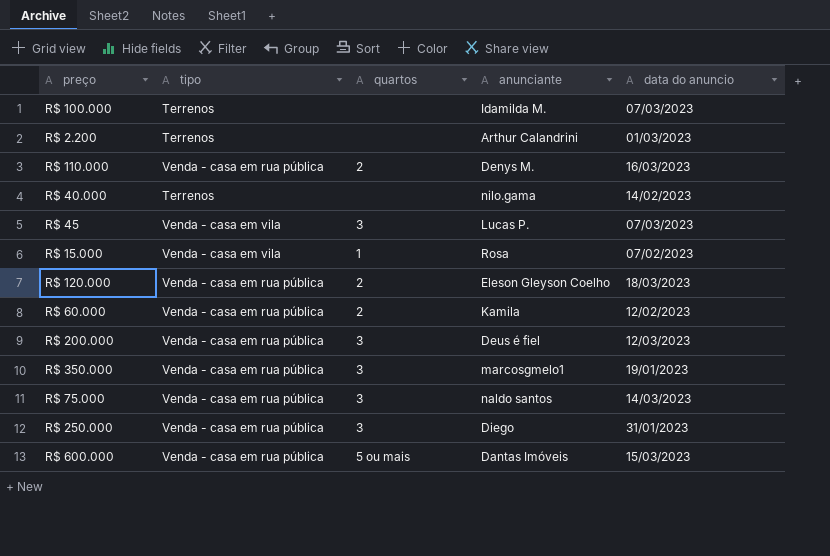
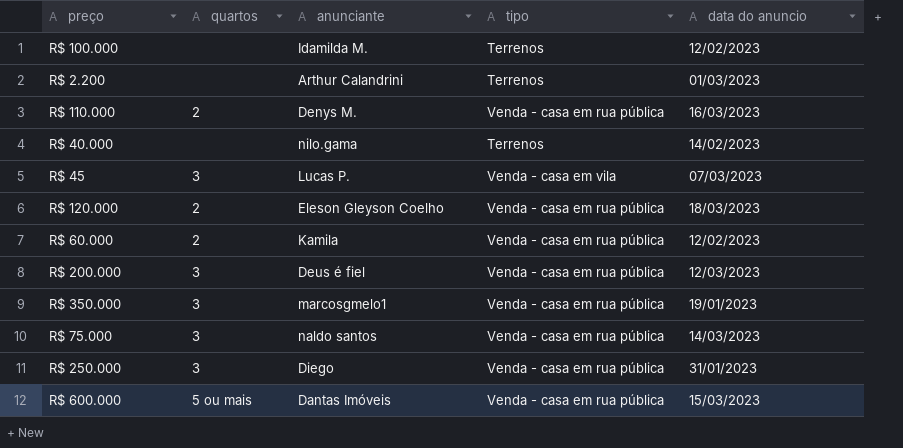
column tipo | position: 2 -> 4
row R$ 15.000: Venda - casa em vila | 1 | Rosa | 07/02/2023 -> none
R$ 100.000 | data do anuncio: 07/03/2023 -> 12/02/2023

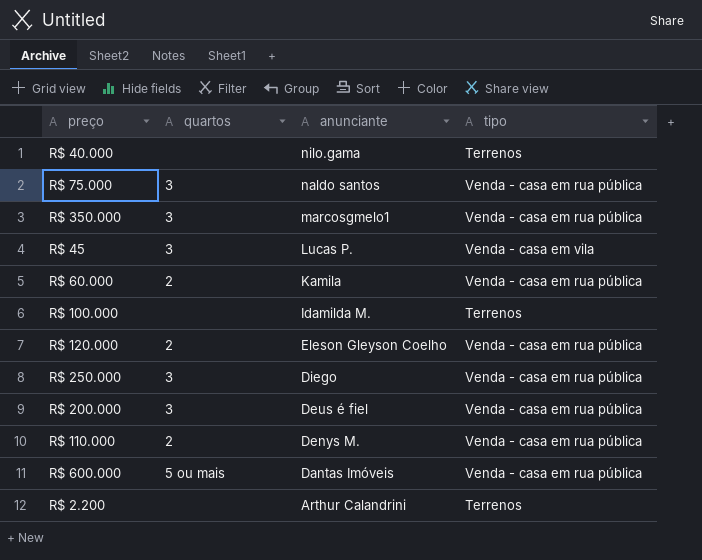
row order: none -> anunciante descending
column data do anuncio | position: 5 -> none

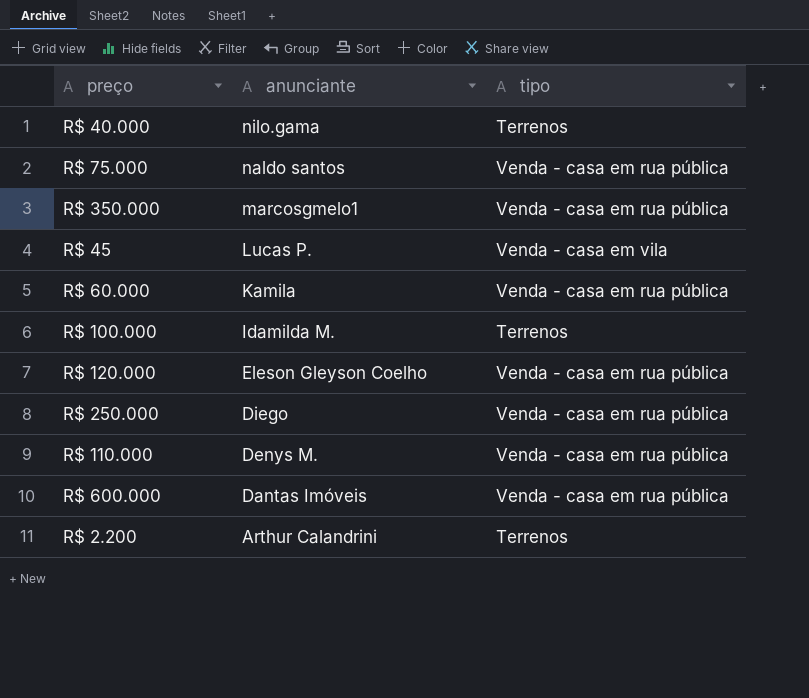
column quartos | position: 2 -> none
row R$ 200.000: 3 | Deus é fiel | Venda - casa em rua pública -> none

